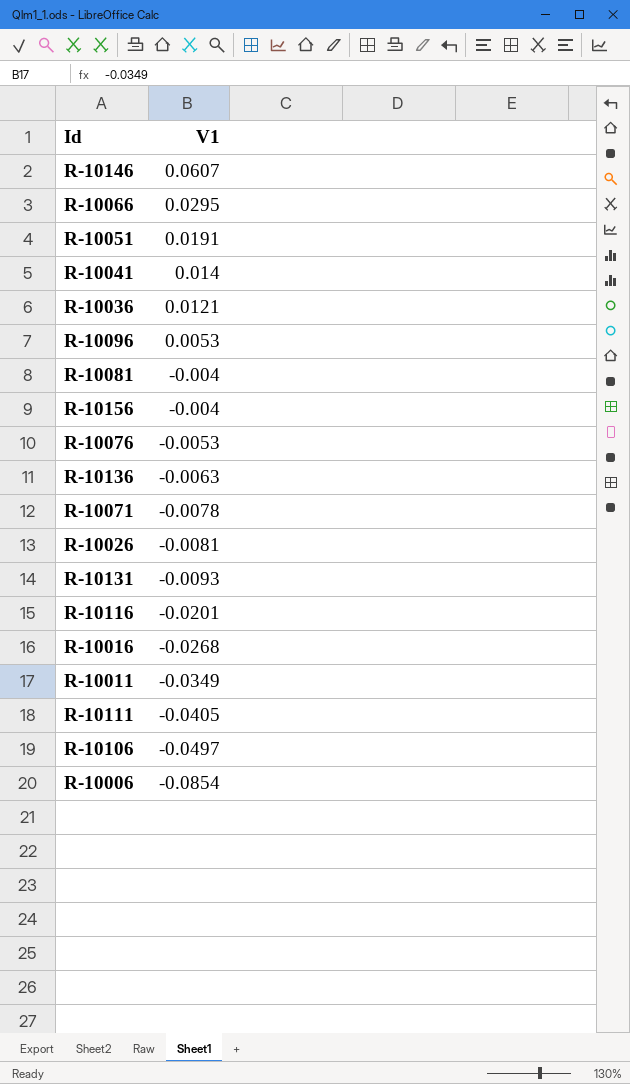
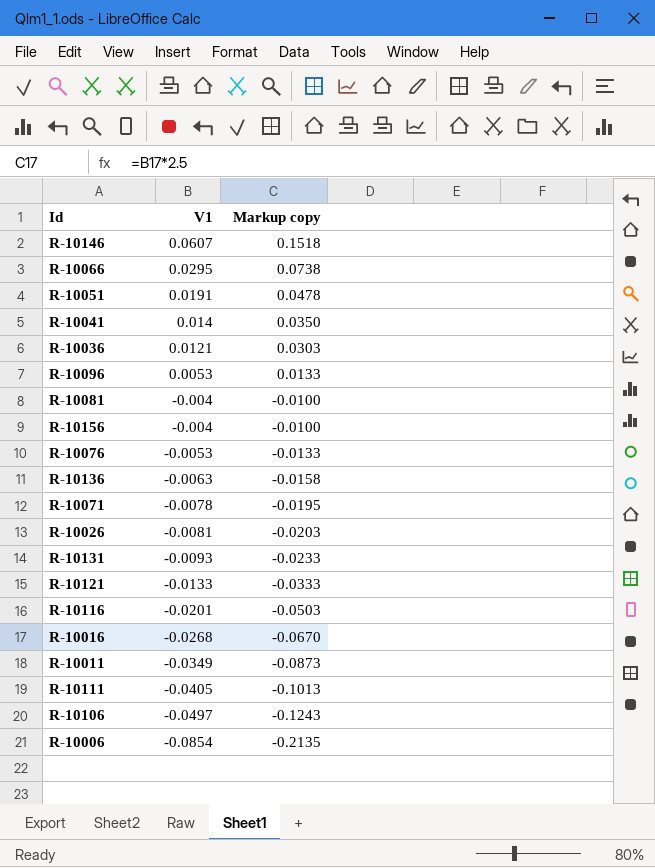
column Markup copy | formula: none -> [V1] * 2.5
row R-10121: none -> -0.0133 | -0.0333

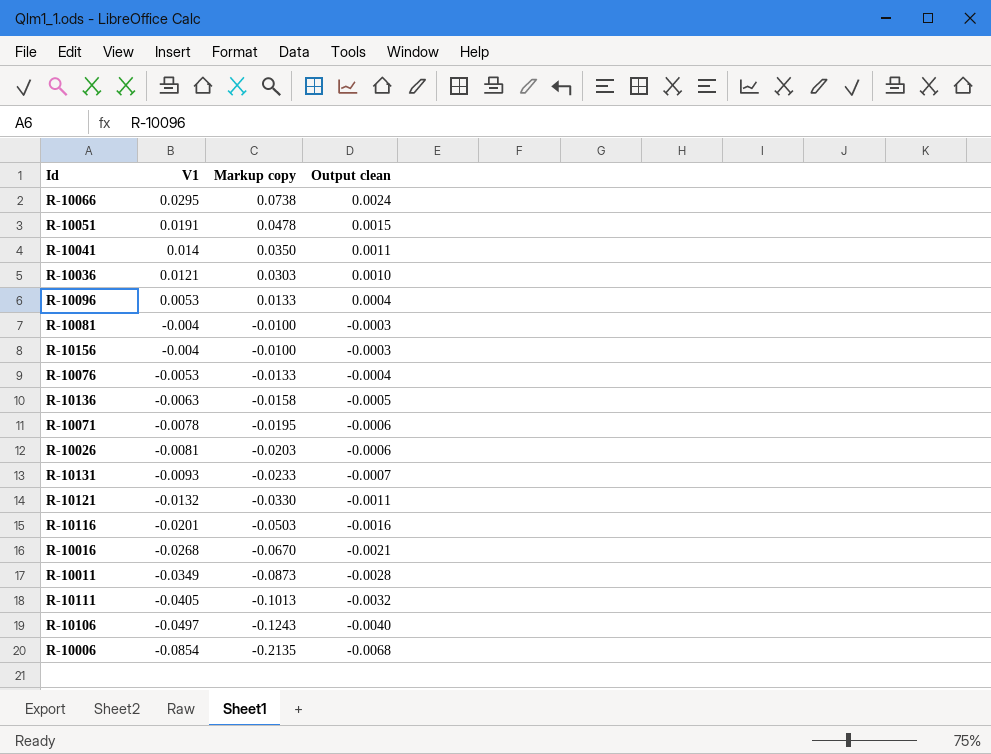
column Output clean | formula: none -> [V1] * 0.08
row R-10146: 0.0607 | 0.1518 -> none
R-10121 | V1: -0.0133 -> -0.0132
R-10121 | Markup copy: -0.0333 -> -0.0330

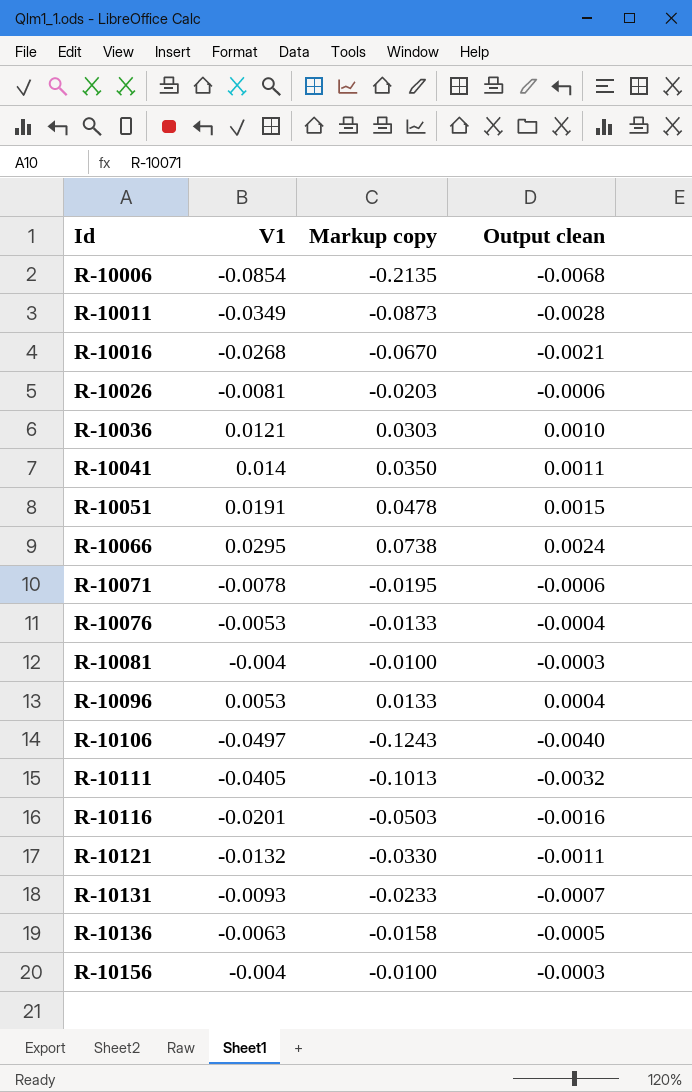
row order: V1 descending -> Id ascending

